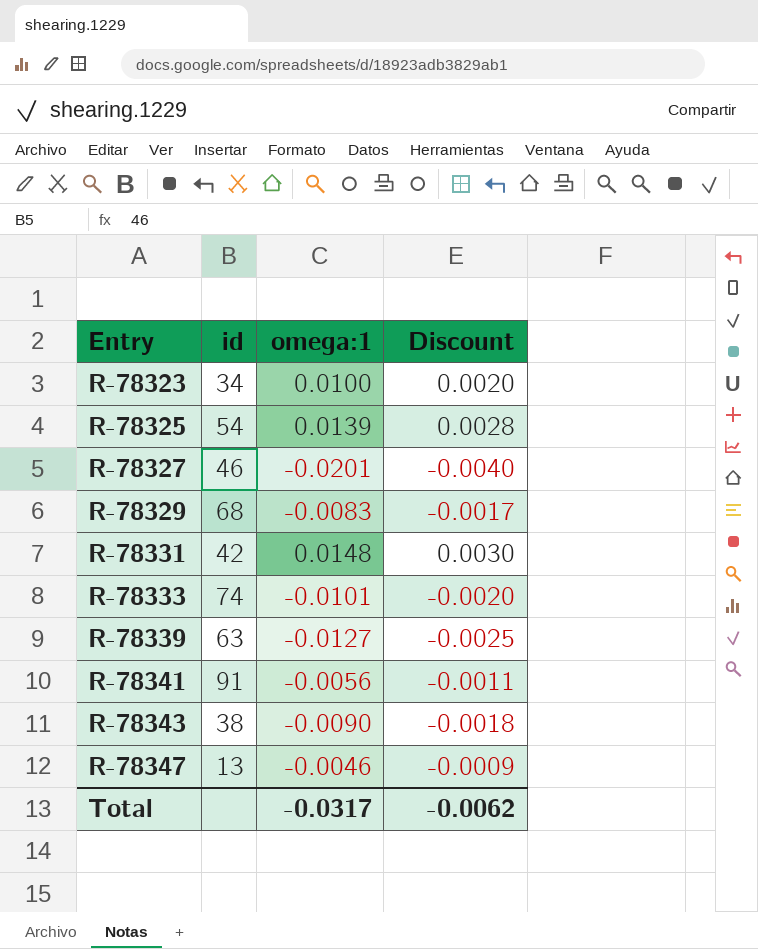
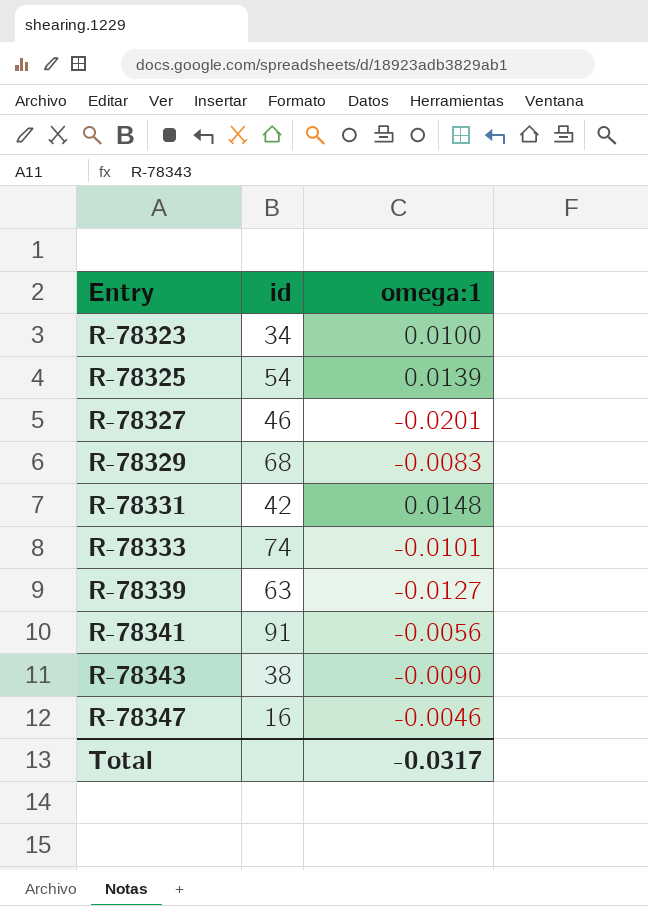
column Discount | formula: [omega:1] * 0.2 -> none
R-78347 | id: 13 -> 16

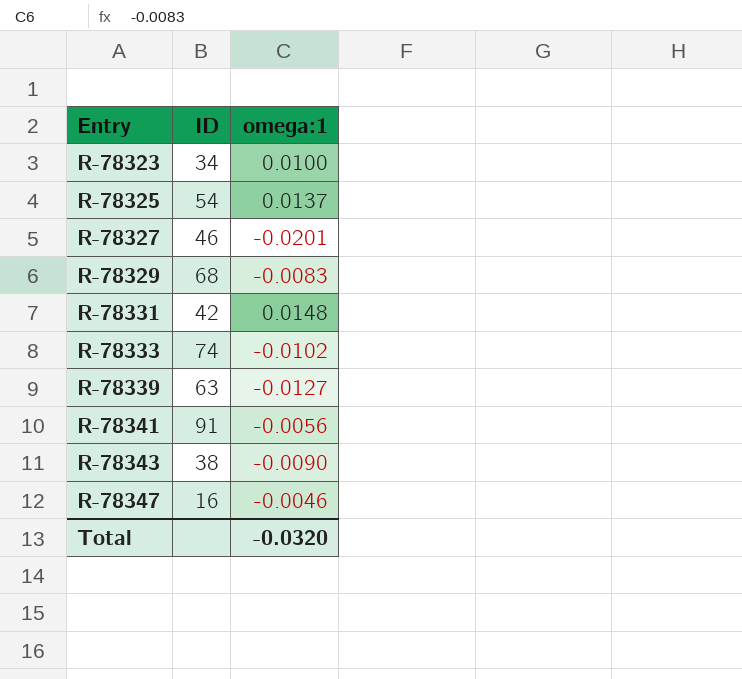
column name: id -> ID
R-78325 | omega:1: 0.0139 -> 0.0137
R-78333 | omega:1: -0.0101 -> -0.0102
Total | omega:1: -0.0317 -> -0.0320

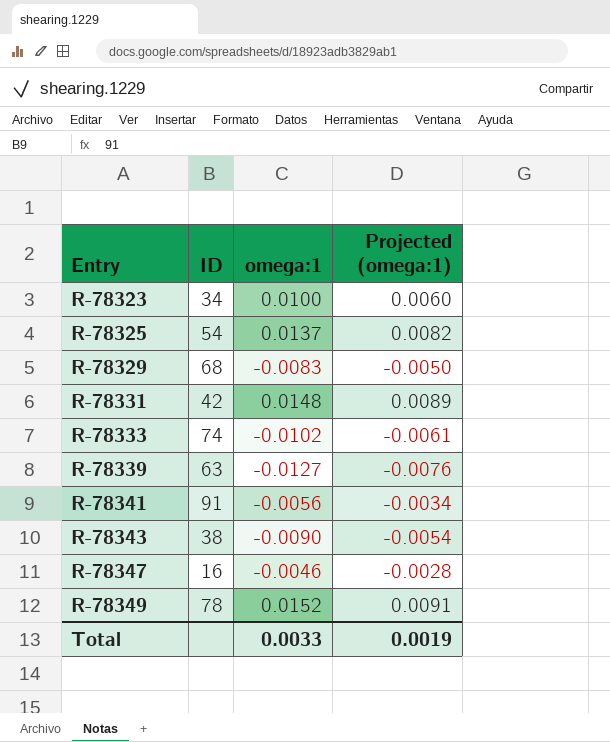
column Projected (omega:1) | formula: none -> [omega:1] * 0.6
row R-78327: 46 | -0.0201 -> none
row R-78349: none -> 78 | 0.0152 | 0.0091
Total | omega:1: -0.0320 -> 0.0033

